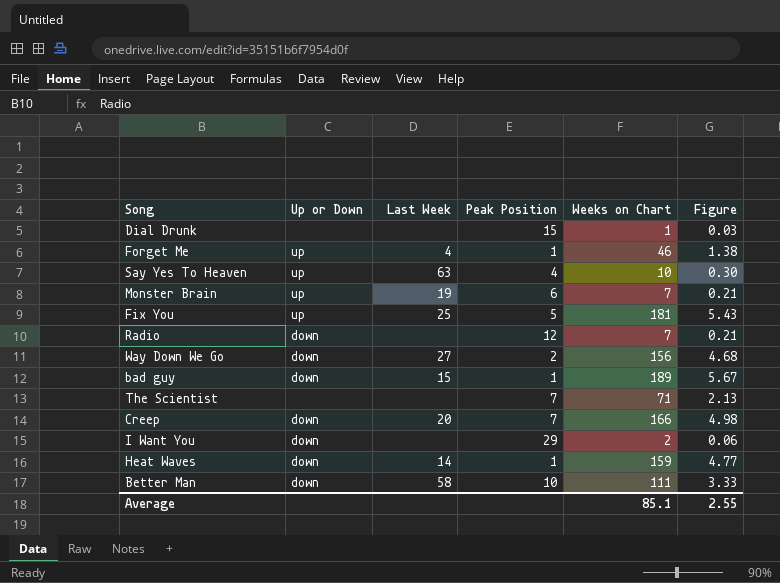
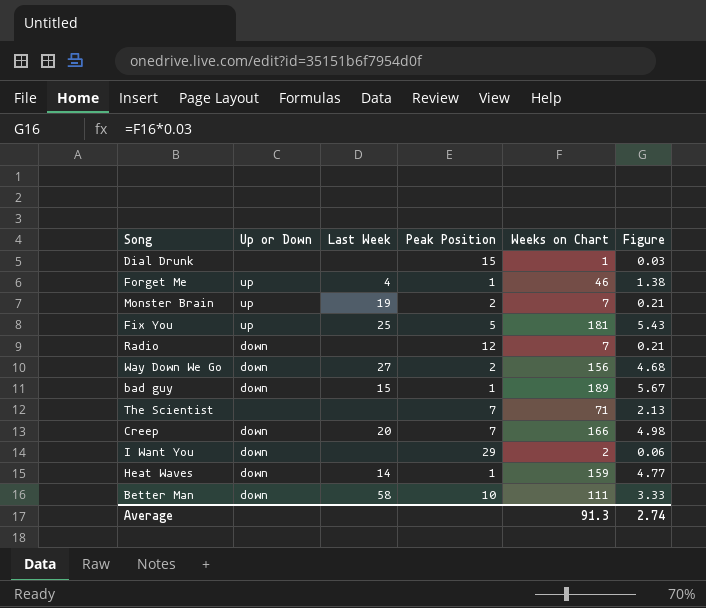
row Say Yes To Heaven: up | 63 | 4 | 10 | 0.30 -> none
Monster Brain | Peak Position: 6 -> 2
Average | Weeks on Chart: 85.1 -> 91.3
Average | Figure: 2.55 -> 2.74

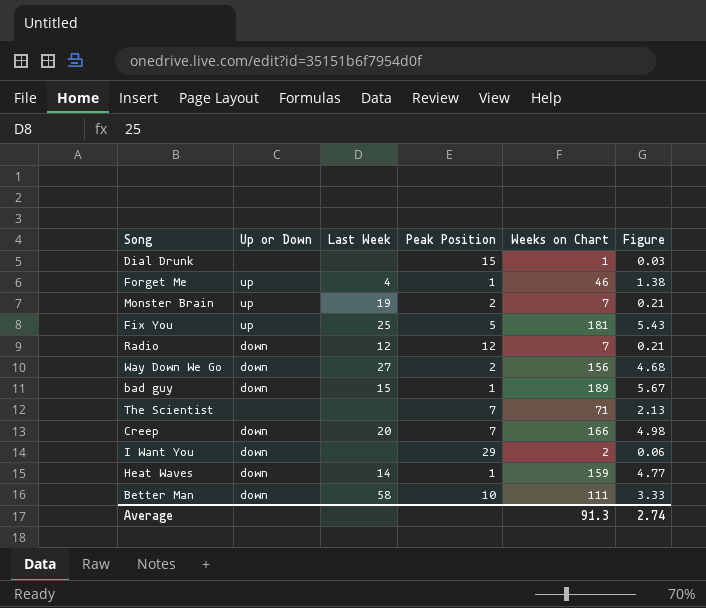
Radio | Last Week: none -> 12

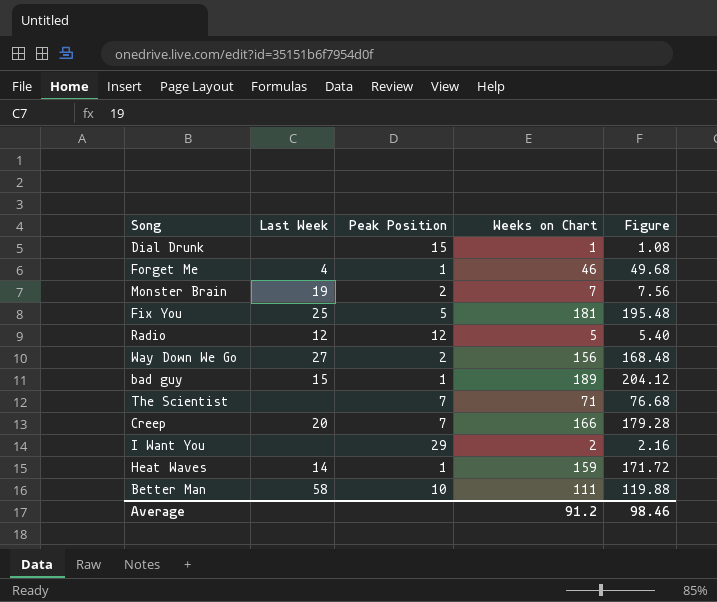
column Up or Down | position: 2 -> none
column Figure | formula: [Weeks on Chart] * 0.03 -> [Weeks on Chart] * 1.08
Radio | Weeks on Chart: 7 -> 5
Average | Weeks on Chart: 91.3 -> 91.2
Average | Figure: 2.74 -> 98.46

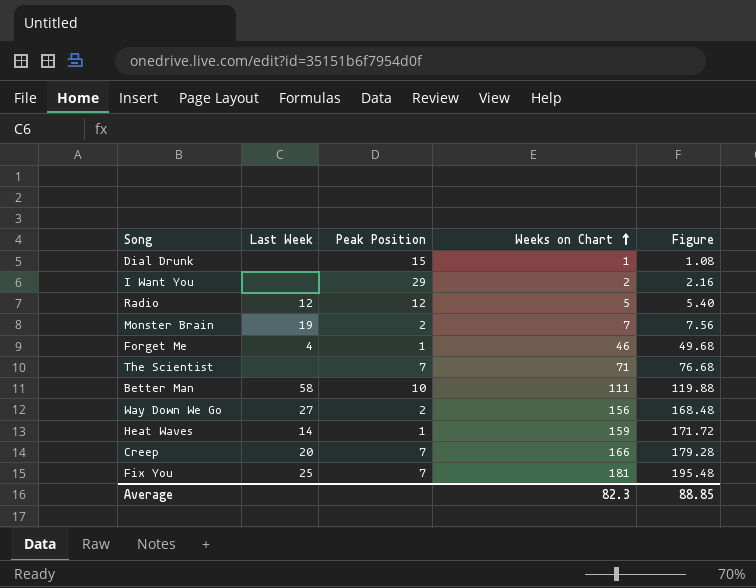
row order: none -> Weeks on Chart ascending
row bad guy: 15 | 1 | 189 | 204.12 -> none
Fix You | Peak Position: 5 -> 7
Average | Weeks on Chart: 91.2 -> 82.3
Average | Figure: 98.46 -> 88.85

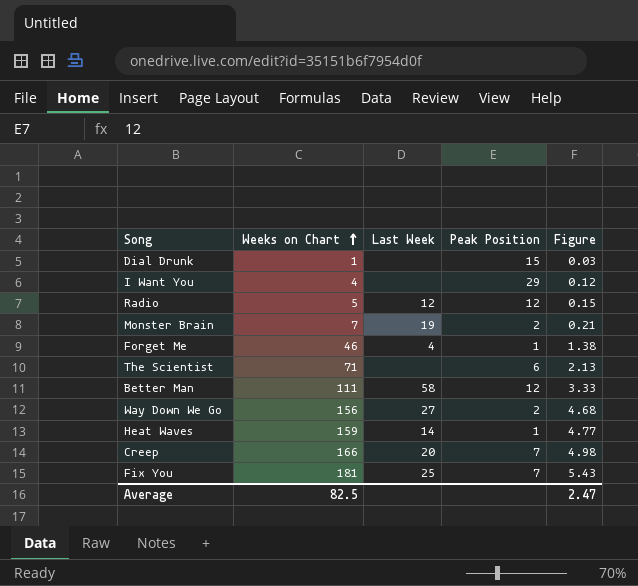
column Weeks on Chart | position: 4 -> 2
column Figure | formula: [Weeks on Chart] * 1.08 -> [Weeks on Chart] * 0.03
I Want You | Weeks on Chart: 2 -> 4
The Scientist | Peak Position: 7 -> 6
Better Man | Peak Position: 10 -> 12
Average | Weeks on Chart: 82.3 -> 82.5
Average | Figure: 88.85 -> 2.47

